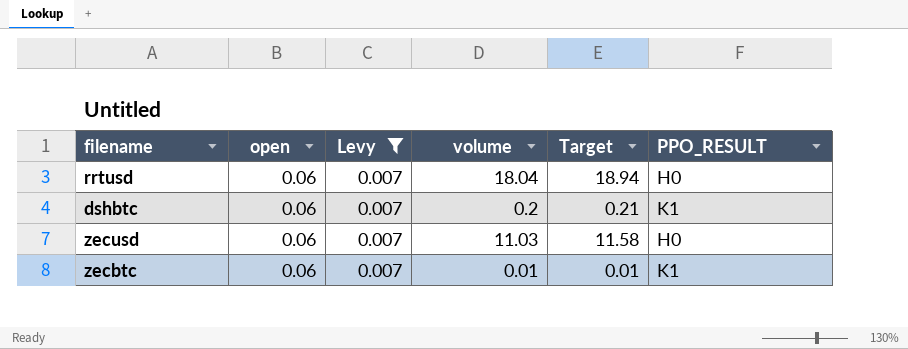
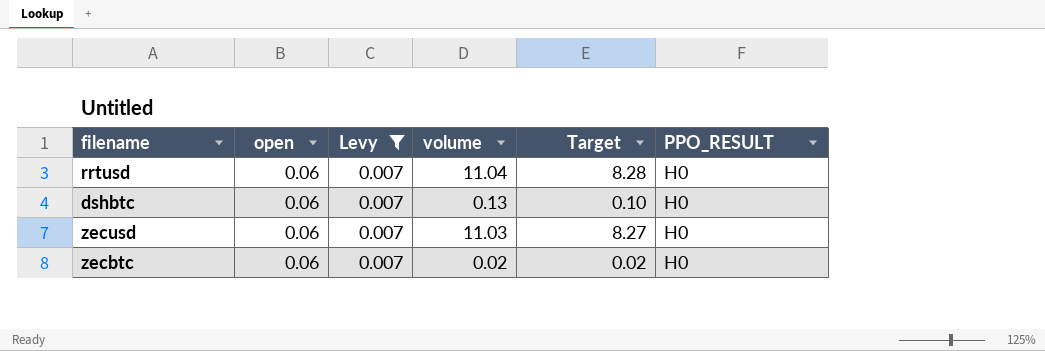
column Target | formula: [volume] * 1.05 -> [volume] * 0.75
rrtusd | volume: 18.04 -> 11.04
dshbtc | volume: 0.2 -> 0.13
dshbtc | PPO_RESULT: K1 -> H0
zecbtc | volume: 0.01 -> 0.02
zecbtc | PPO_RESULT: K1 -> H0

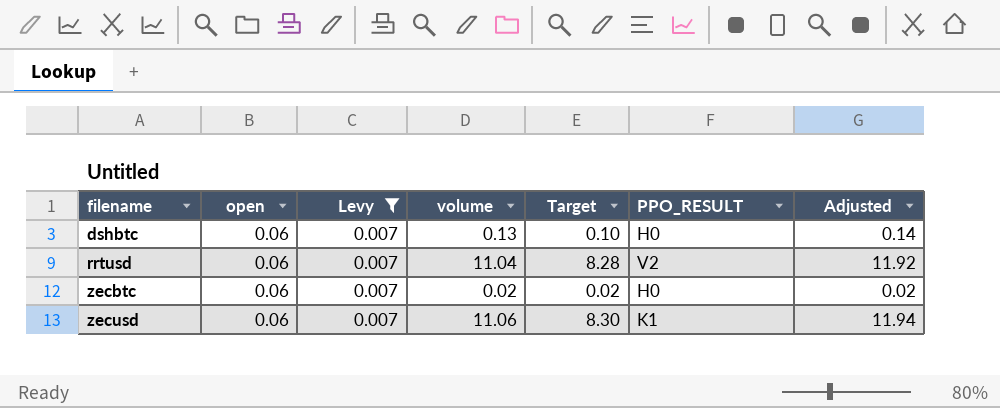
row order: none -> filename ascending
column Adjusted | formula: none -> [volume] * 1.08
rrtusd | PPO_RESULT: H0 -> V2
zecusd | volume: 11.03 -> 11.06
zecusd | Target: 8.27 -> 8.30
zecusd | PPO_RESULT: H0 -> K1

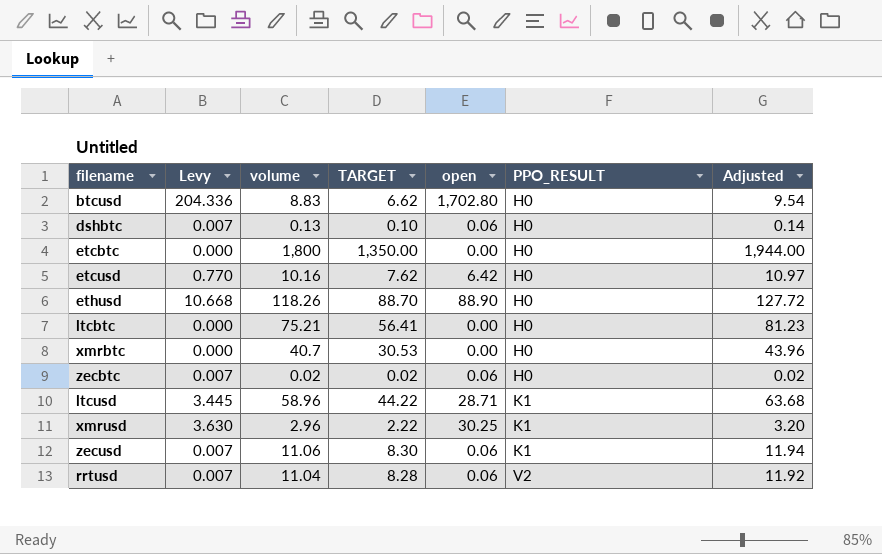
filter: Levy = 0.007 -> none
row order: filename ascending -> PPO_RESULT ascending
column name: Target -> TARGET
column open | position: 2 -> 5

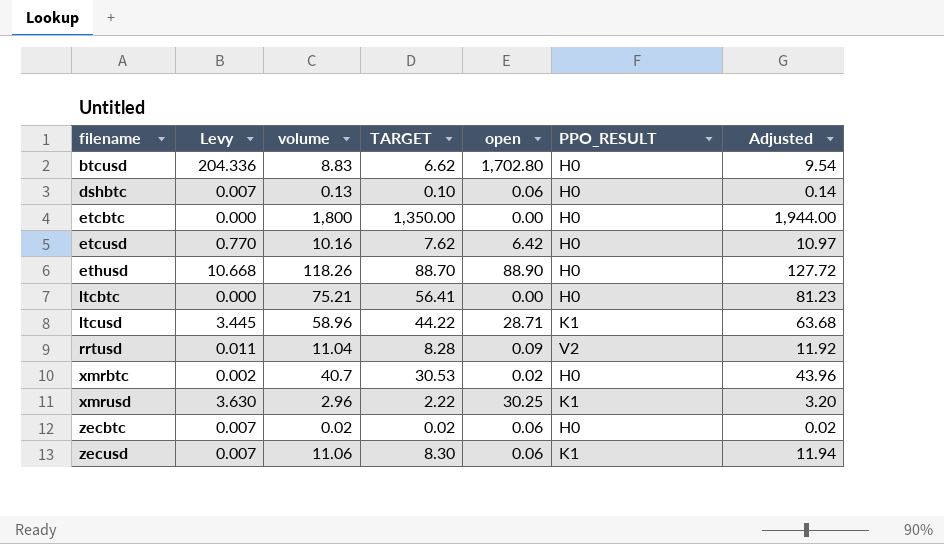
row order: PPO_RESULT ascending -> filename ascending
rrtusd | Levy: 0.007 -> 0.011
rrtusd | open: 0.06 -> 0.09
xmrbtc | Levy: 0.000 -> 0.002
xmrbtc | open: 0.00 -> 0.02

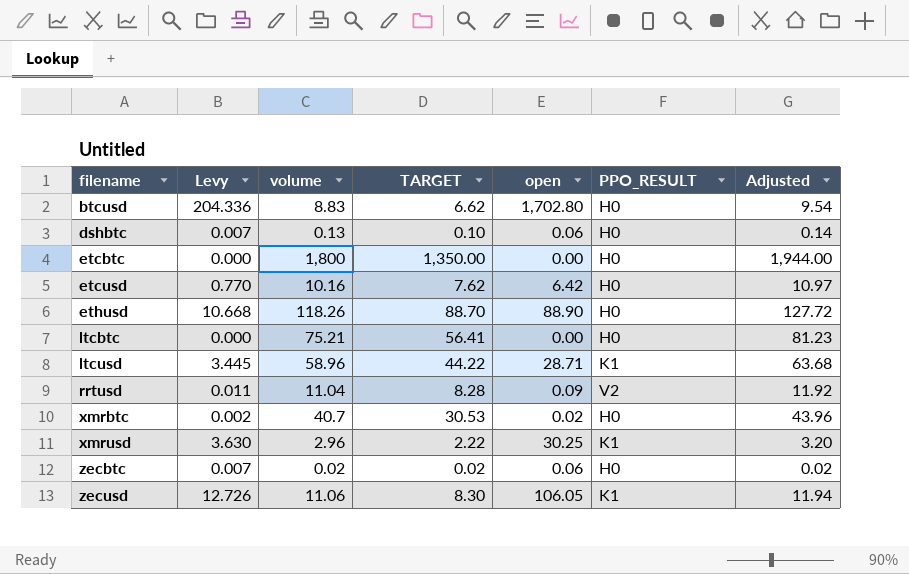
zecusd | Levy: 0.007 -> 12.726
zecusd | open: 0.06 -> 106.05

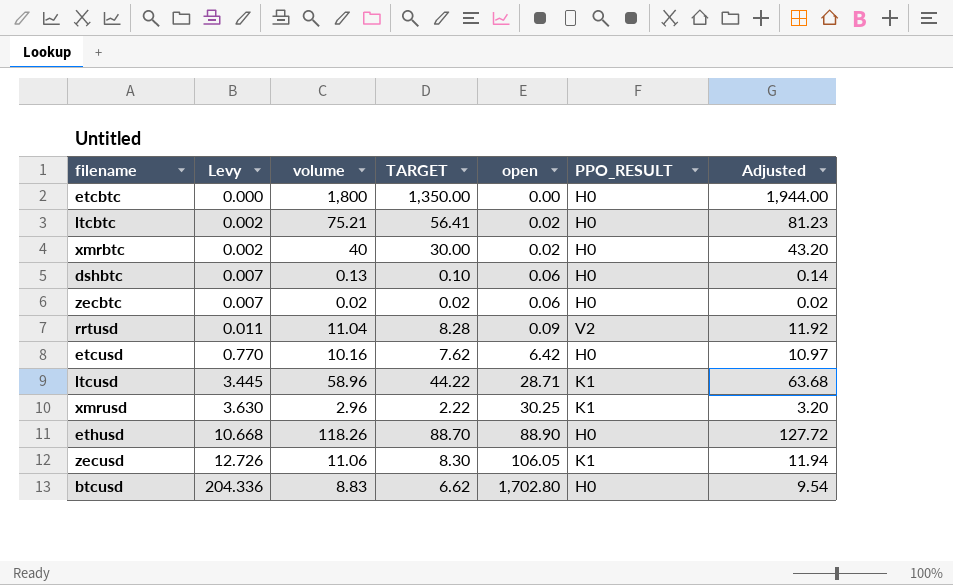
row order: filename ascending -> Levy ascending
ltcbtc | Levy: 0.000 -> 0.002
ltcbtc | open: 0.00 -> 0.02
xmrbtc | volume: 40.7 -> 40
xmrbtc | TARGET: 30.53 -> 30.00
xmrbtc | Adjusted: 43.96 -> 43.20

